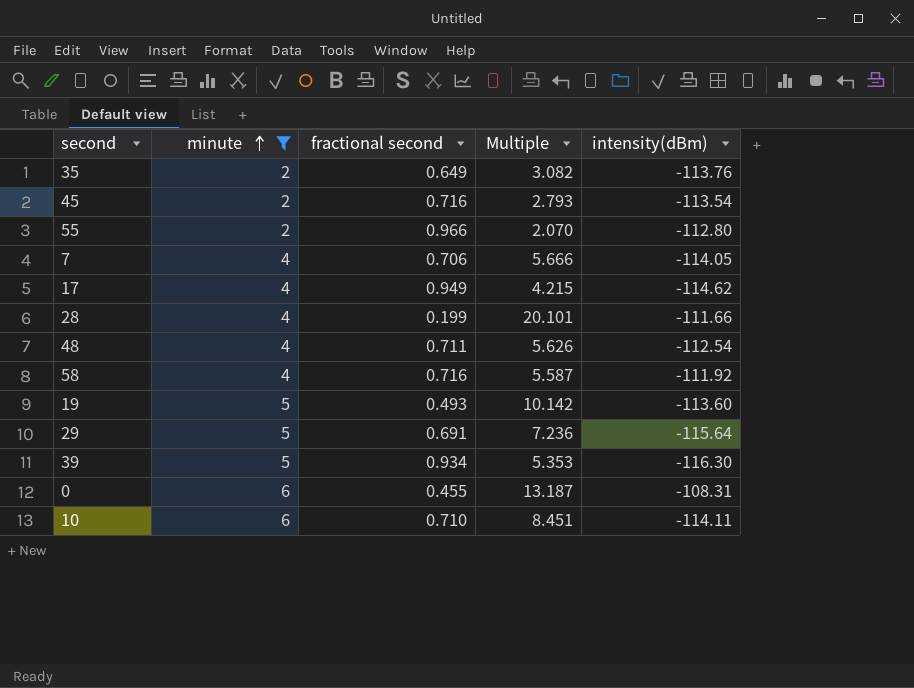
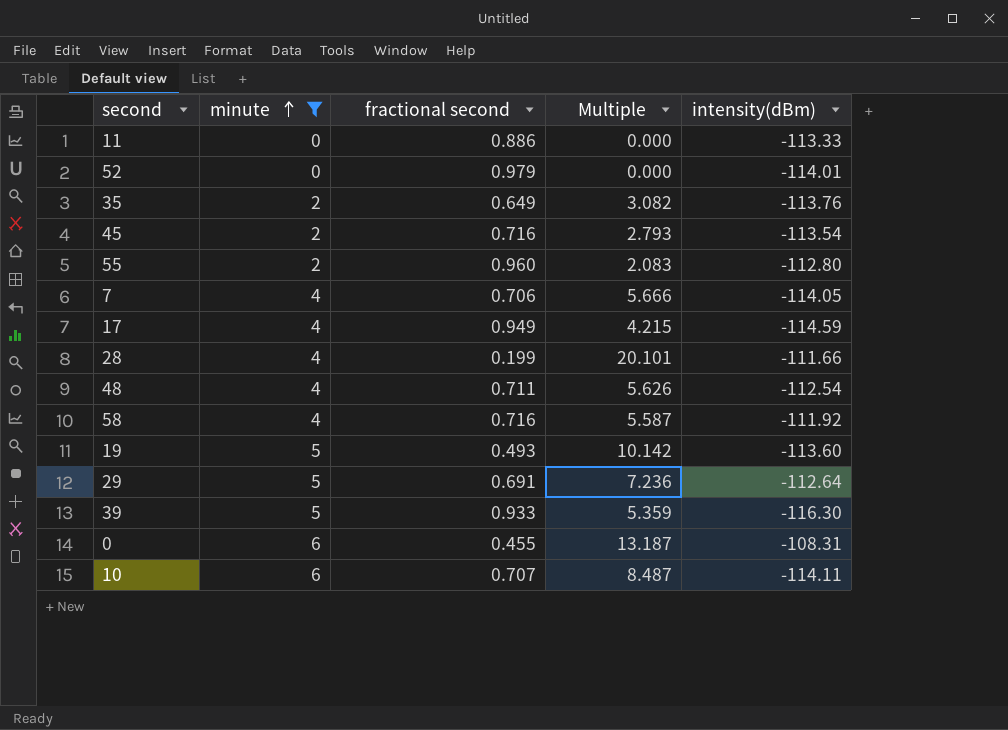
row 11: none -> 0 | 0.886 | 0.000 | -113.33
row 52: none -> 0 | 0.979 | 0.000 | -114.01
55 | fractional second: 0.966 -> 0.960
55 | Multiple: 2.070 -> 2.083
17 | intensity(dBm): -114.62 -> -114.59
29 | intensity(dBm): -115.64 -> -112.64
39 | fractional second: 0.934 -> 0.933
39 | Multiple: 5.353 -> 5.359
10 | fractional second: 0.710 -> 0.707
10 | Multiple: 8.451 -> 8.487

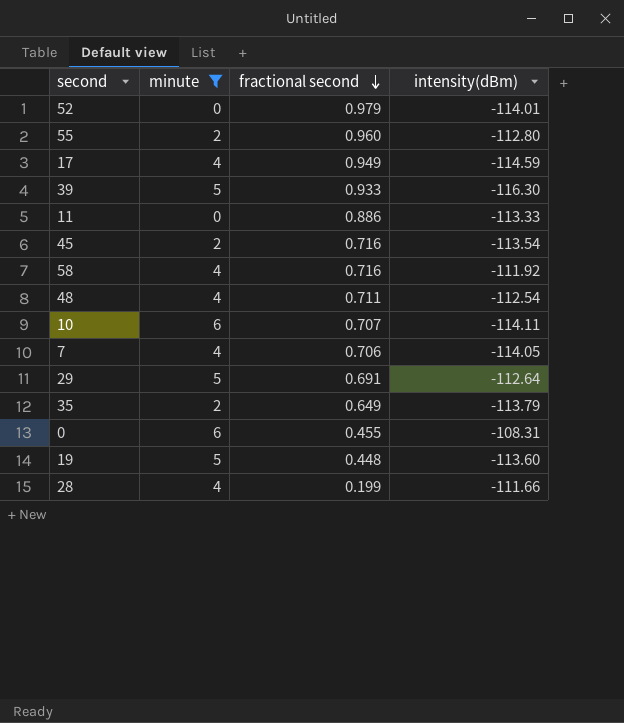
row order: minute ascending -> fractional second descending
column Multiple | formula: [minute] / [fractional second] -> none
35 | intensity(dBm): -113.76 -> -113.79
19 | fractional second: 0.493 -> 0.448

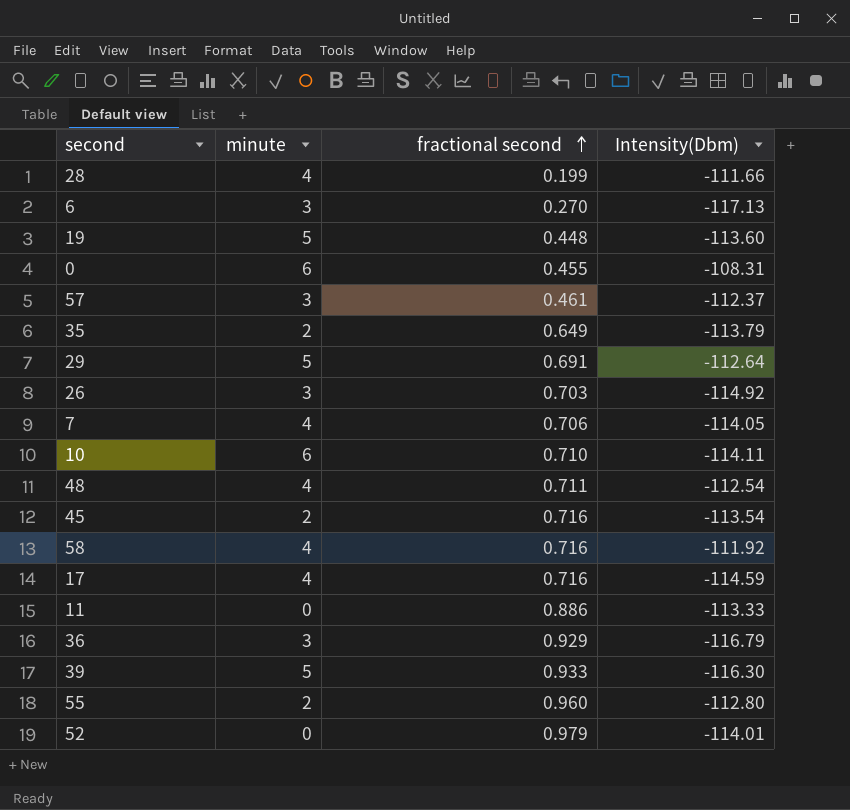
filter: minute != 3 -> none
row order: fractional second descending -> fractional second ascending
column name: intensity(dBm) -> Intensity(Dbm)
10 | fractional second: 0.707 -> 0.710
17 | fractional second: 0.949 -> 0.716

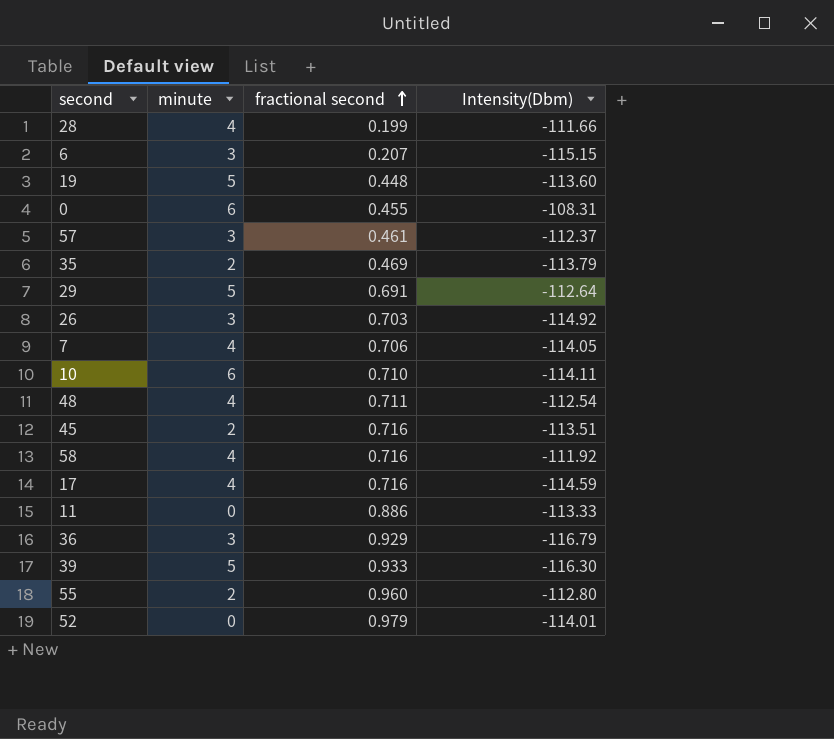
6 | fractional second: 0.270 -> 0.207
6 | Intensity(Dbm): -117.13 -> -115.15
35 | fractional second: 0.649 -> 0.469
45 | Intensity(Dbm): -113.54 -> -113.51

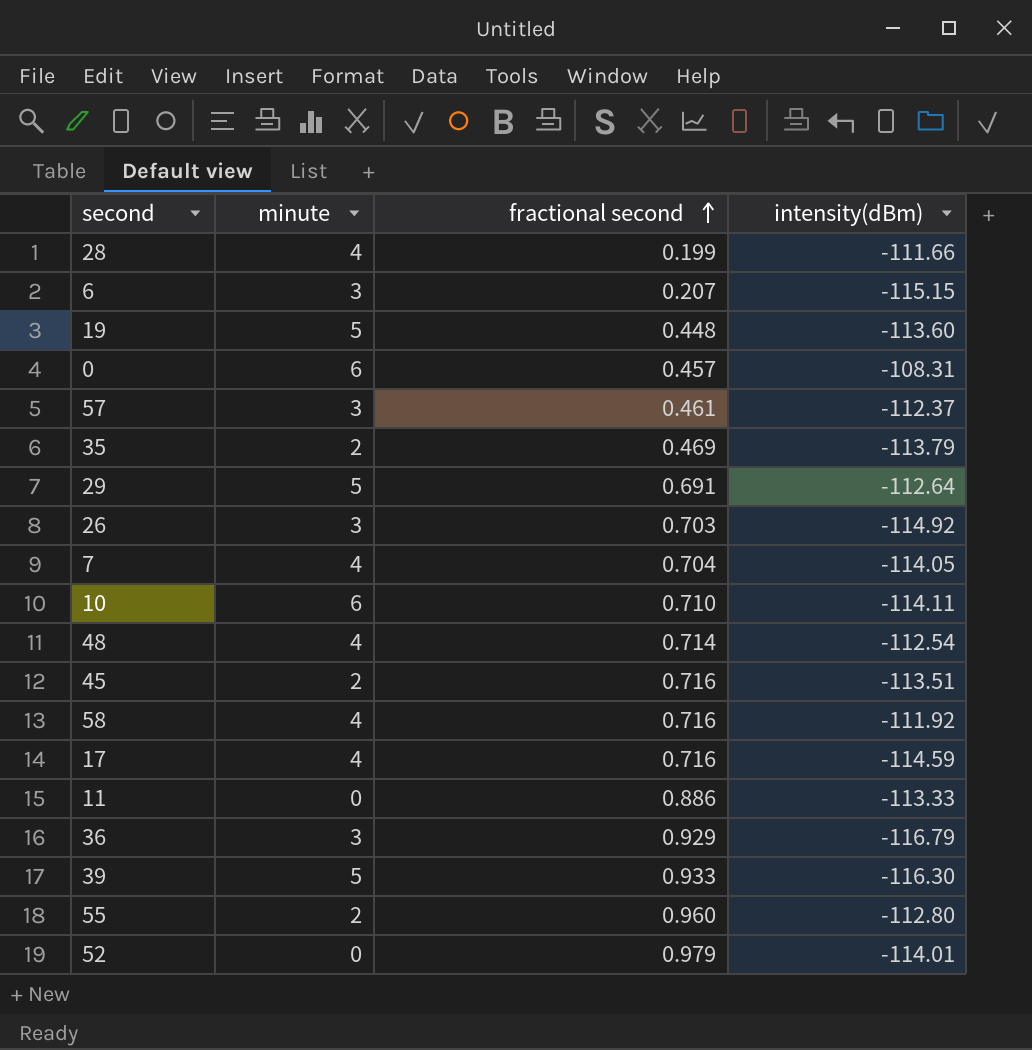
column name: Intensity(Dbm) -> intensity(dBm)
0 | fractional second: 0.455 -> 0.457
7 | fractional second: 0.706 -> 0.704
48 | fractional second: 0.711 -> 0.714

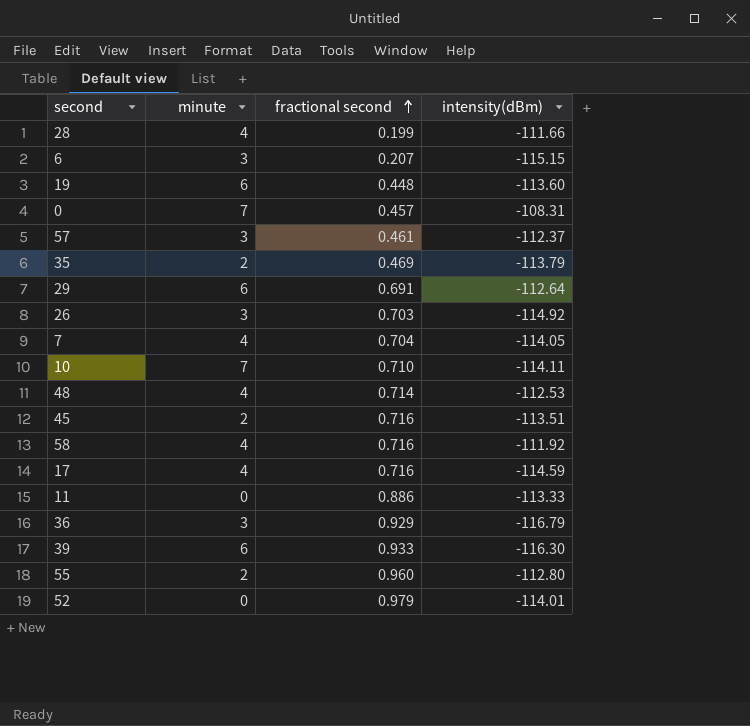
19 | minute: 5 -> 6
0 | minute: 6 -> 7
29 | minute: 5 -> 6
10 | minute: 6 -> 7
48 | intensity(dBm): -112.54 -> -112.53
39 | minute: 5 -> 6

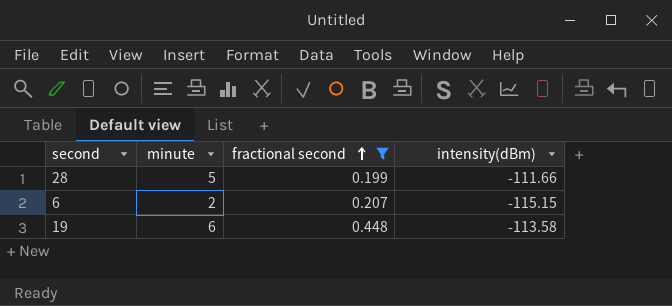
filter: none -> fractional second <= 0.448
28 | minute: 4 -> 5
6 | minute: 3 -> 2
19 | intensity(dBm): -113.60 -> -113.58

